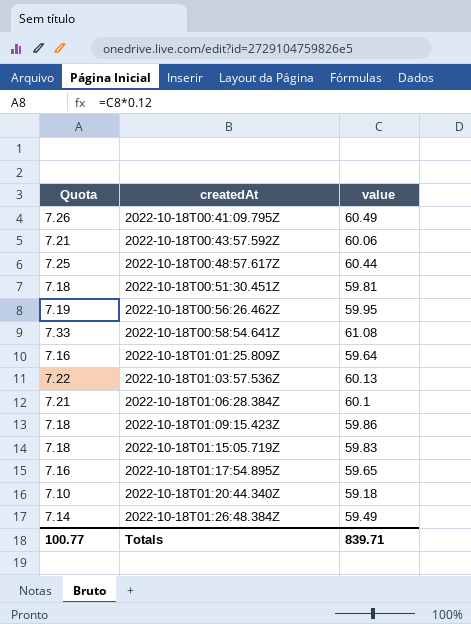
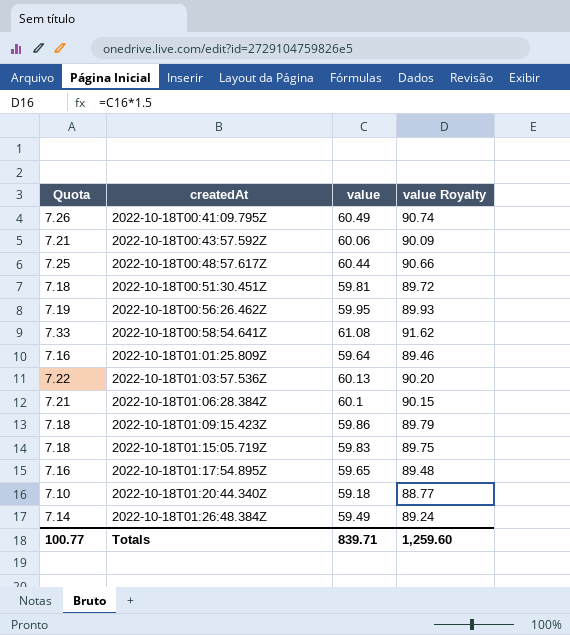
column value Royalty | formula: none -> [value] * 1.5

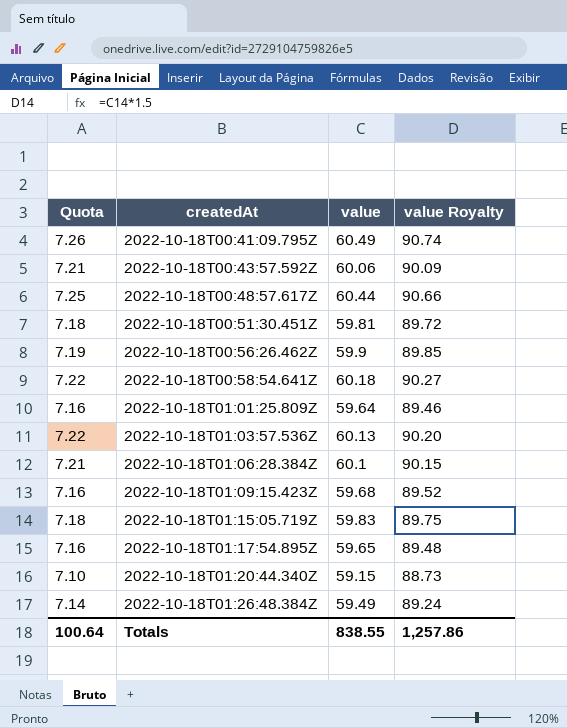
2022-10-18T00:56:26.462Z | value: 59.95 -> 59.9
2022-10-18T00:56:26.462Z | value Royalty: 89.93 -> 89.85
2022-10-18T00:58:54.641Z | Quota: 7.33 -> 7.22
2022-10-18T00:58:54.641Z | value: 61.08 -> 60.18
2022-10-18T00:58:54.641Z | value Royalty: 91.62 -> 90.27
2022-10-18T01:09:15.423Z | Quota: 7.18 -> 7.16
2022-10-18T01:09:15.423Z | value: 59.86 -> 59.68
2022-10-18T01:09:15.423Z | value Royalty: 89.79 -> 89.52
2022-10-18T01:20:44.340Z | value: 59.18 -> 59.15
2022-10-18T01:20:44.340Z | value Royalty: 88.77 -> 88.73
Totals | Quota: 100.77 -> 100.64
Totals | value: 839.71 -> 838.55
Totals | value Royalty: 1,259.60 -> 1,257.86

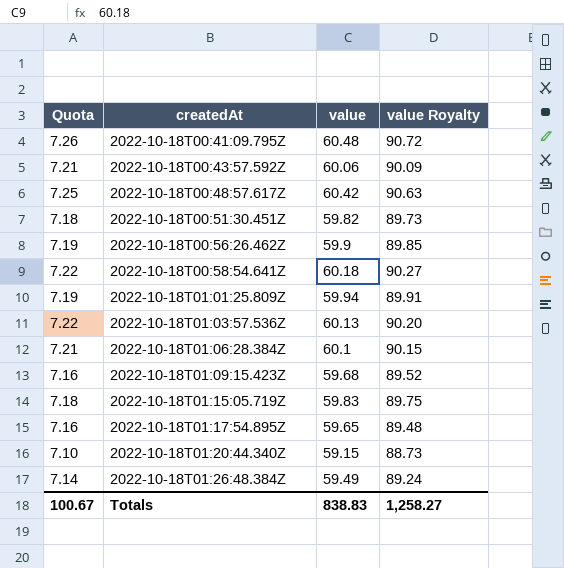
2022-10-18T00:41:09.795Z | value: 60.49 -> 60.48
2022-10-18T00:41:09.795Z | value Royalty: 90.74 -> 90.72
2022-10-18T00:48:57.617Z | value: 60.44 -> 60.42
2022-10-18T00:48:57.617Z | value Royalty: 90.66 -> 90.63
2022-10-18T00:51:30.451Z | value: 59.81 -> 59.82
2022-10-18T00:51:30.451Z | value Royalty: 89.72 -> 89.73
2022-10-18T01:01:25.809Z | Quota: 7.16 -> 7.19
2022-10-18T01:01:25.809Z | value: 59.64 -> 59.94
2022-10-18T01:01:25.809Z | value Royalty: 89.46 -> 89.91
Totals | Quota: 100.64 -> 100.67
Totals | value: 838.55 -> 838.83
Totals | value Royalty: 1,257.86 -> 1,258.27

